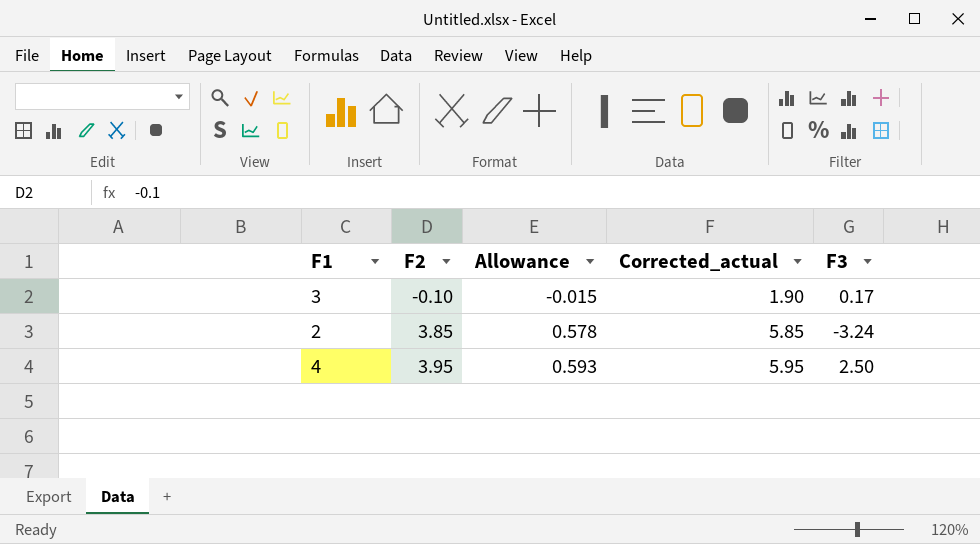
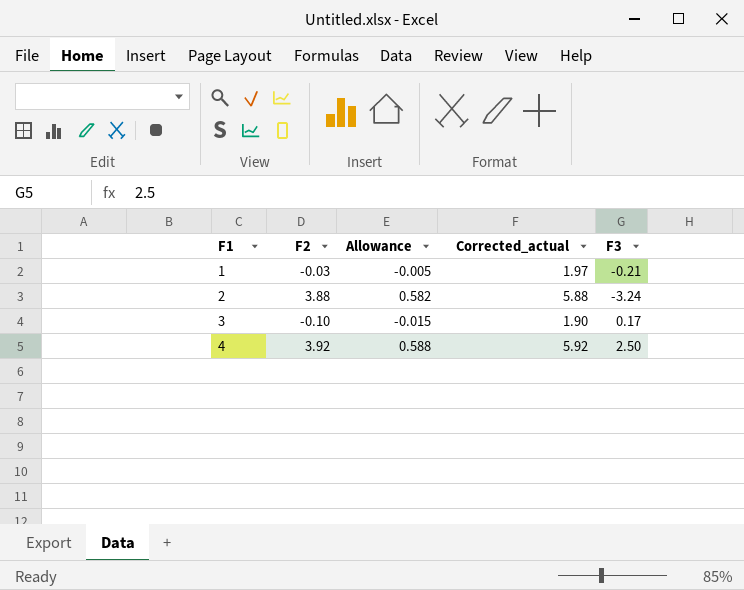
row order: F2 ascending -> F1 ascending
row 1: none -> -0.03 | -0.005 | 1.97 | -0.21
2 | F2: 3.85 -> 3.88
2 | Allowance: 0.578 -> 0.582
2 | Corrected_actual: 5.85 -> 5.88
4 | F2: 3.95 -> 3.92
4 | Allowance: 0.593 -> 0.588
4 | Corrected_actual: 5.95 -> 5.92

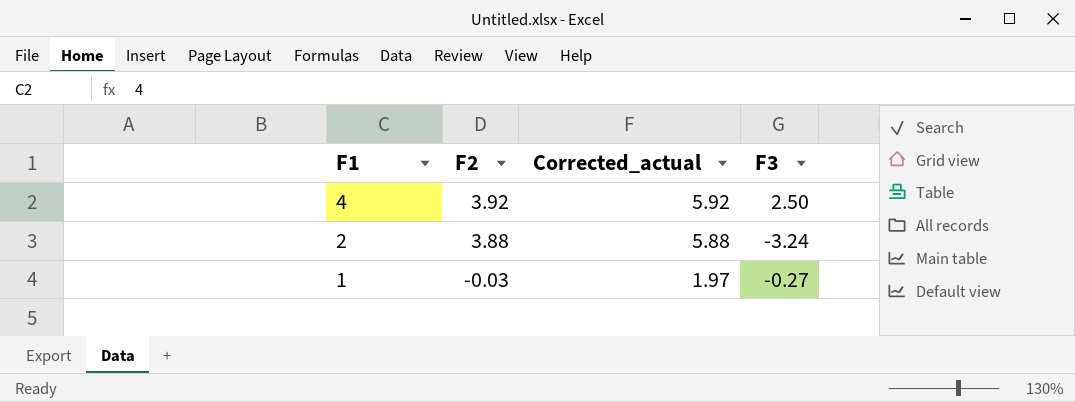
row order: F1 ascending -> F1 descending
column Allowance | formula: [F2] * 0.15 -> none
row 3: -0.10 | -0.015 | 1.90 | 0.17 -> none
1 | F3: -0.21 -> -0.27

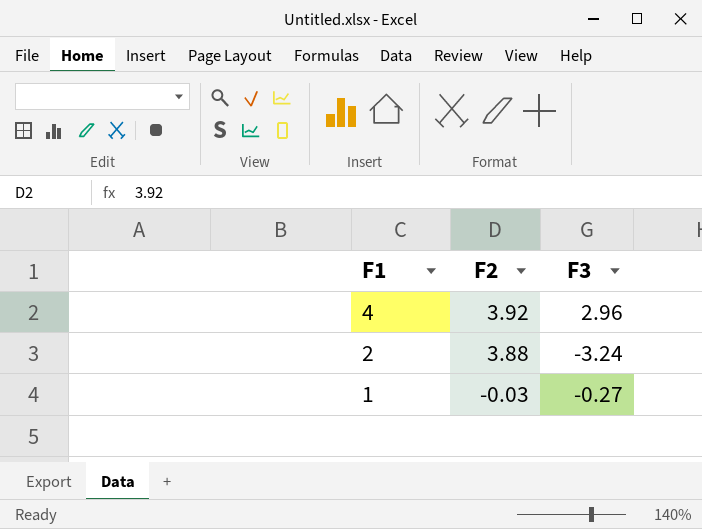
column Corrected_actual | formula: [F2] + 2 -> none
4 | F3: 2.50 -> 2.96

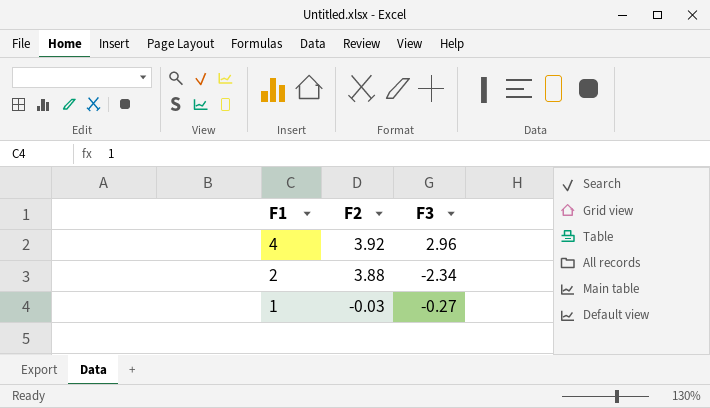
2 | F3: -3.24 -> -2.34

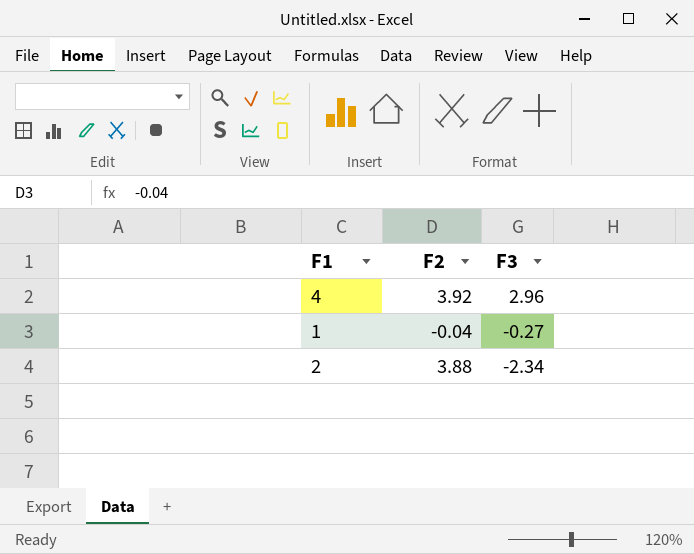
row order: F1 descending -> F3 descending
1 | F2: -0.03 -> -0.04

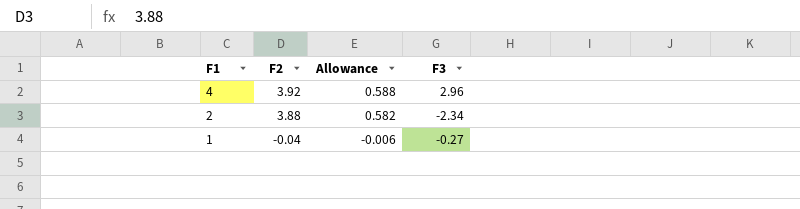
row order: F3 descending -> F1 descending
column Allowance | formula: none -> [F2] * 0.15

